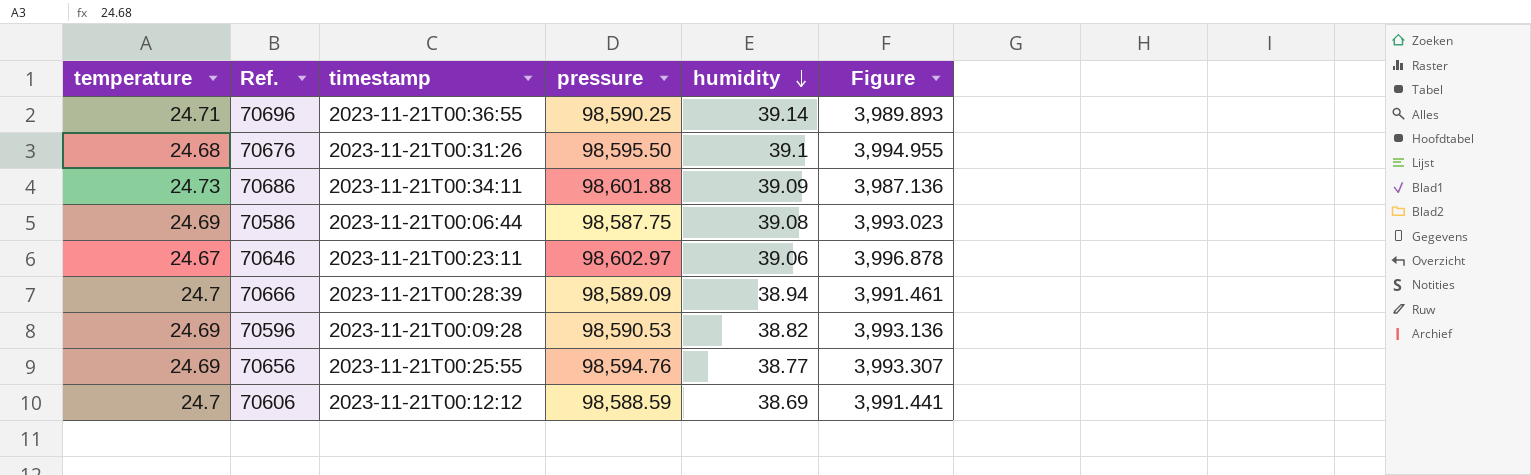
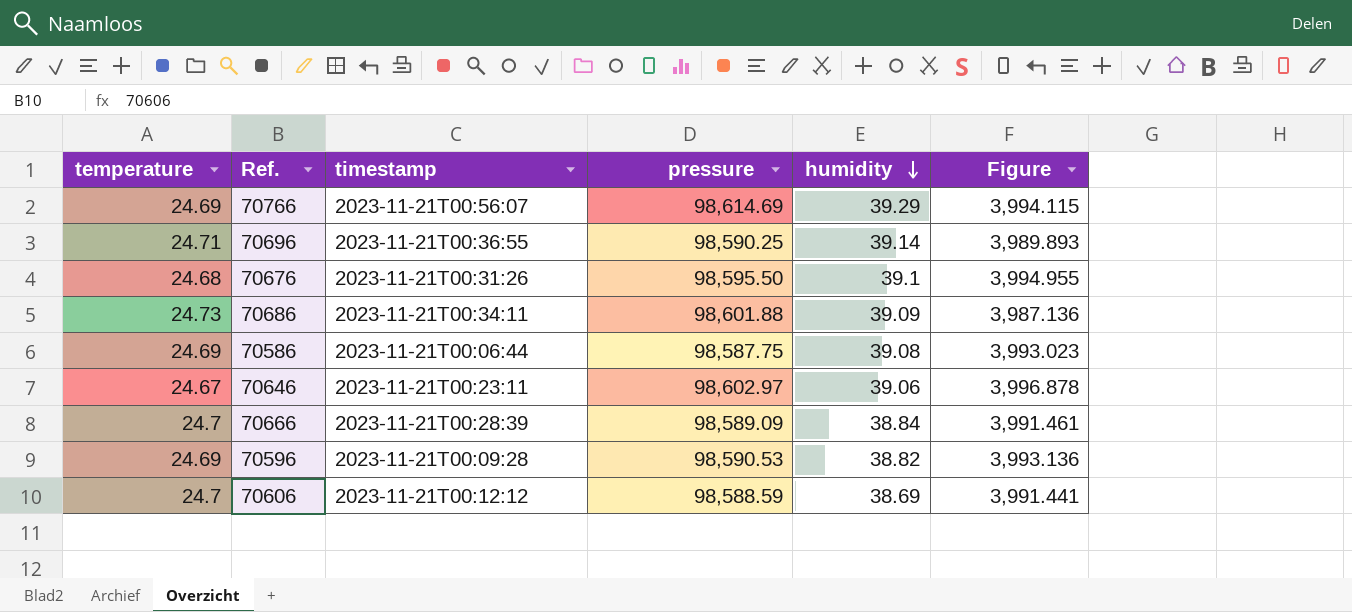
row 70656: 24.69 | 2023-11-21T00:25:55 | 98,594.76 | 38.77 | 3,993.307 -> none
row 70766: none -> 24.69 | 2023-11-21T00:56:07 | 98,614.69 | 39.29 | 3,994.115
70666 | humidity: 38.94 -> 38.84

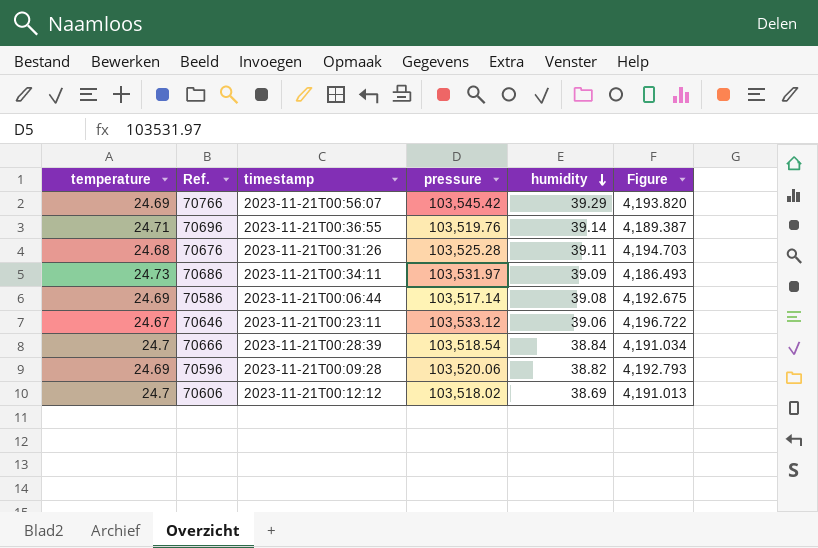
70766 | pressure: 98,614.69 -> 103,545.42
70766 | Figure: 3,994.115 -> 4,193.820
70696 | pressure: 98,590.25 -> 103,519.76
70696 | Figure: 3,989.893 -> 4,189.387
70676 | pressure: 98,595.50 -> 103,525.28
70676 | humidity: 39.1 -> 39.11
70676 | Figure: 3,994.955 -> 4,194.703
70686 | pressure: 98,601.88 -> 103,531.97
70686 | Figure: 3,987.136 -> 4,186.493
70586 | pressure: 98,587.75 -> 103,517.14
70586 | Figure: 3,993.023 -> 4,192.675
70646 | pressure: 98,602.97 -> 103,533.12
70646 | Figure: 3,996.878 -> 4,196.722
70666 | pressure: 98,589.09 -> 103,518.54
70666 | Figure: 3,991.461 -> 4,191.034
70596 | pressure: 98,590.53 -> 103,520.06
70596 | Figure: 3,993.136 -> 4,192.793
70606 | pressure: 98,588.59 -> 103,518.02
70606 | Figure: 3,991.441 -> 4,191.013

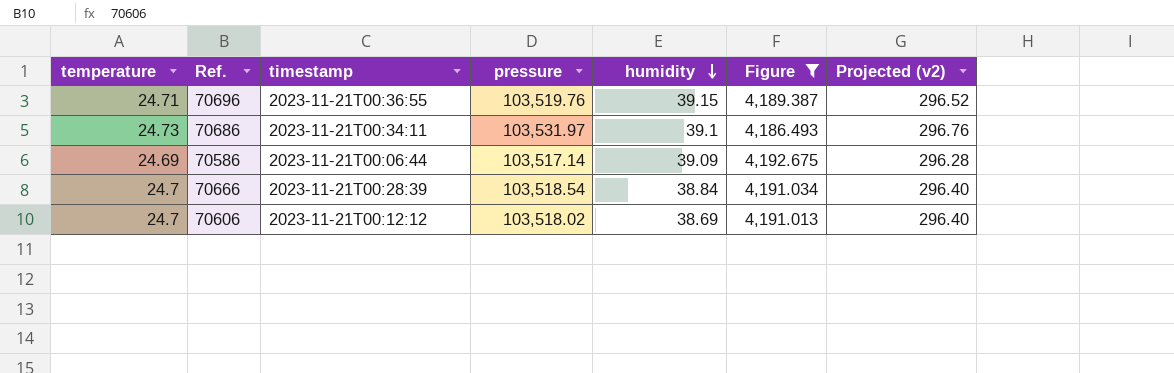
filter: none -> Figure <= 4,192.675
column Projected (v2) | formula: none -> [temperature] * 12
70696 | humidity: 39.14 -> 39.15
70686 | humidity: 39.09 -> 39.1
70586 | humidity: 39.08 -> 39.09

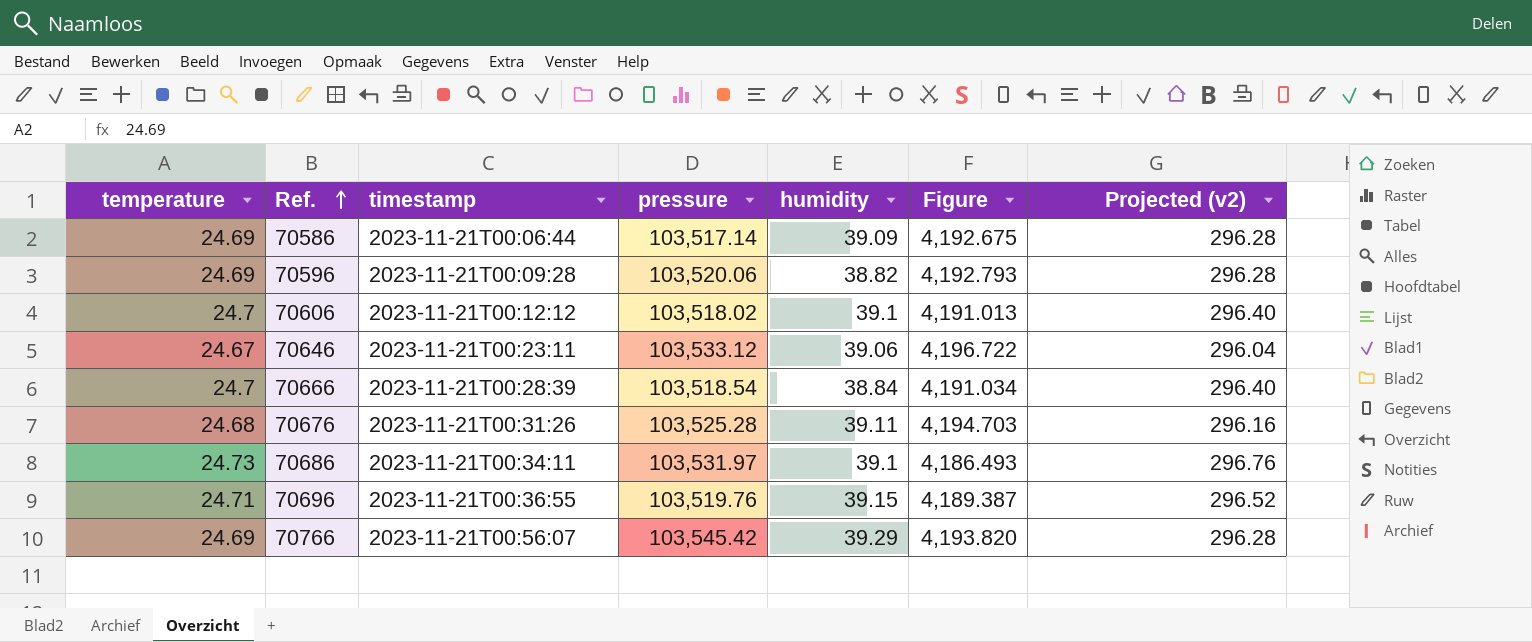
filter: Figure <= 4,192.675 -> none
row order: humidity descending -> Ref. ascending
70606 | humidity: 38.69 -> 39.1

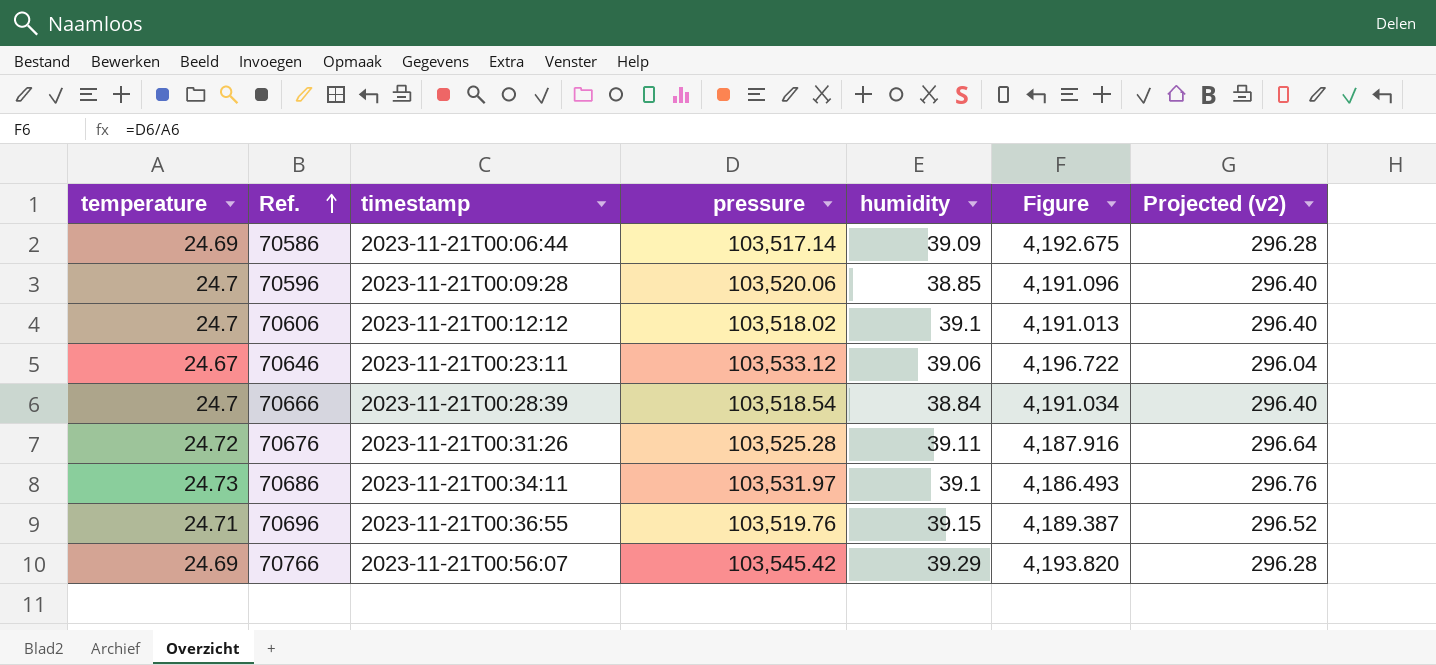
70596 | temperature: 24.69 -> 24.7
70596 | humidity: 38.82 -> 38.85
70596 | Figure: 4,192.793 -> 4,191.096
70596 | Projected (v2): 296.28 -> 296.40
70676 | temperature: 24.68 -> 24.72
70676 | Figure: 4,194.703 -> 4,187.916
70676 | Projected (v2): 296.16 -> 296.64

